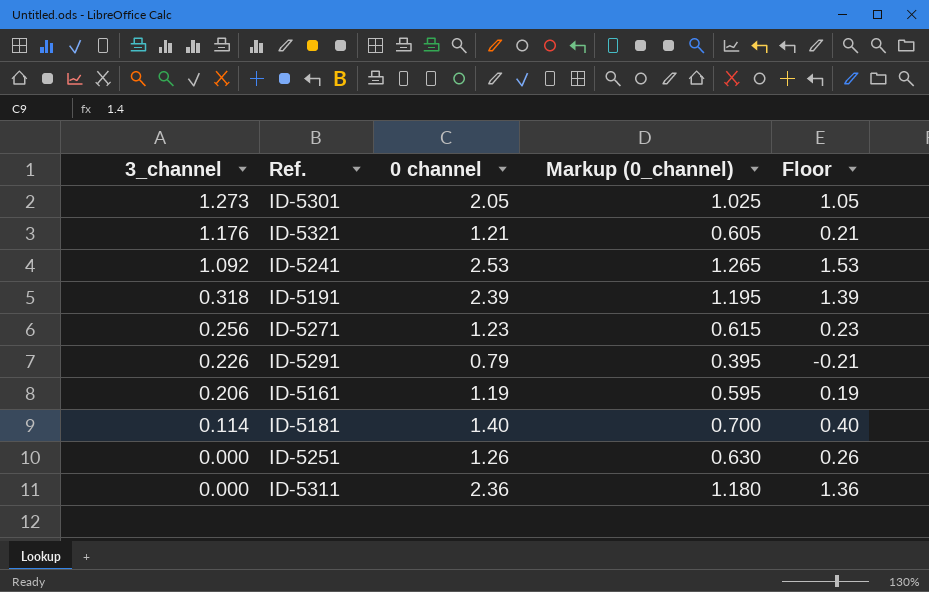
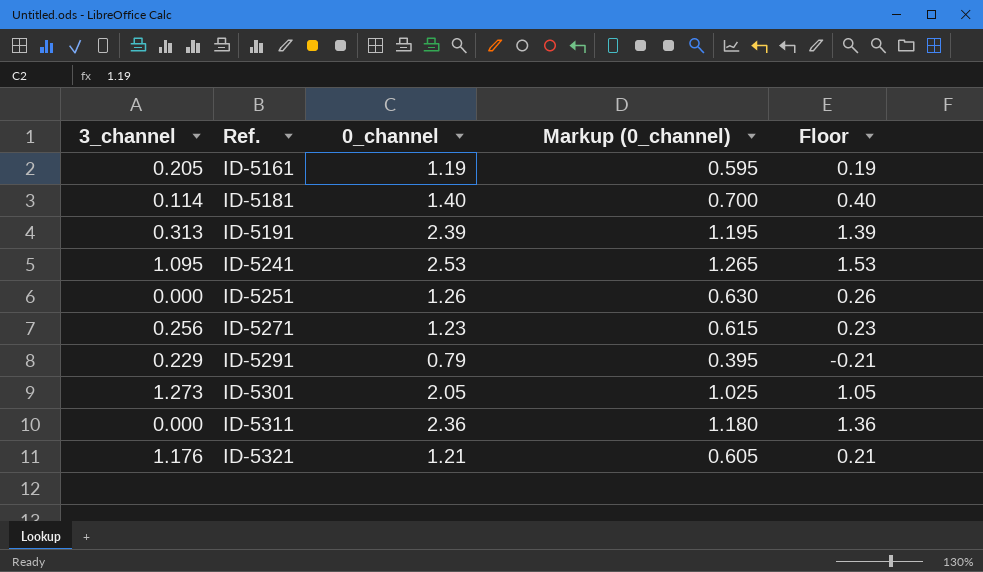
row order: 3_channel descending -> Ref. ascending
column name: 0 channel -> 0_channel
ID-5161 | 3_channel: 0.206 -> 0.205
ID-5191 | 3_channel: 0.318 -> 0.313
ID-5241 | 3_channel: 1.092 -> 1.095
ID-5291 | 3_channel: 0.226 -> 0.229

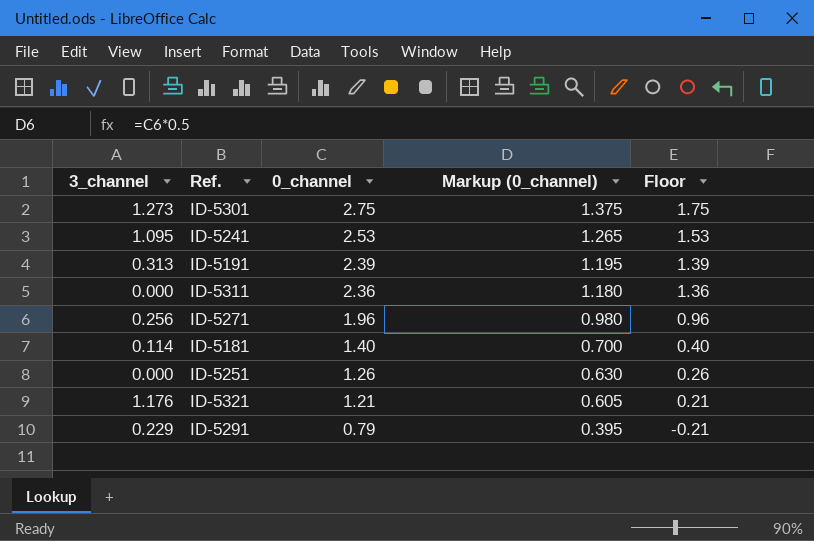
row order: Ref. ascending -> 0_channel descending
row ID-5161: 0.205 | 1.19 | 0.595 | 0.19 -> none
ID-5301 | 0_channel: 2.05 -> 2.75
ID-5301 | Markup (0_channel): 1.025 -> 1.375
ID-5301 | Floor: 1.05 -> 1.75
ID-5271 | 0_channel: 1.23 -> 1.96
ID-5271 | Markup (0_channel): 0.615 -> 0.980
ID-5271 | Floor: 0.23 -> 0.96

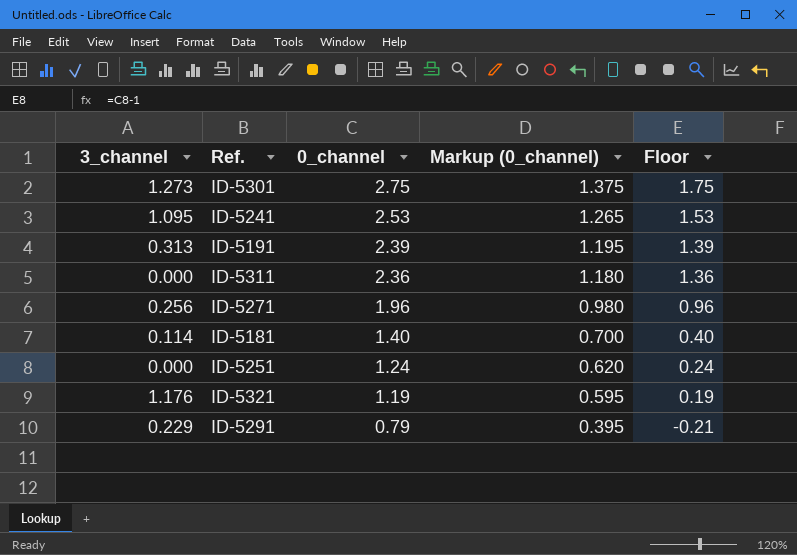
ID-5251 | 0_channel: 1.26 -> 1.24
ID-5251 | Markup (0_channel): 0.630 -> 0.620
ID-5251 | Floor: 0.26 -> 0.24
ID-5321 | 0_channel: 1.21 -> 1.19
ID-5321 | Markup (0_channel): 0.605 -> 0.595
ID-5321 | Floor: 0.21 -> 0.19

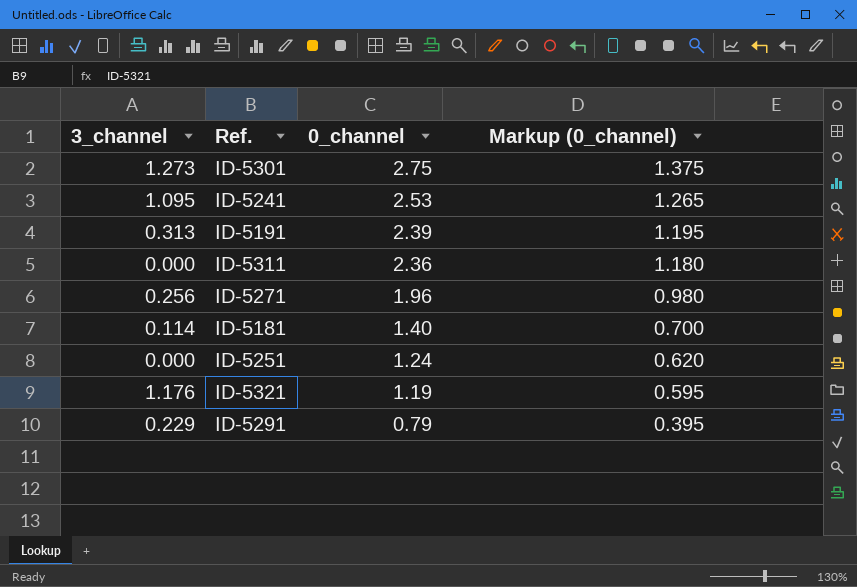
column Floor | formula: [0_channel] - 1 -> none

